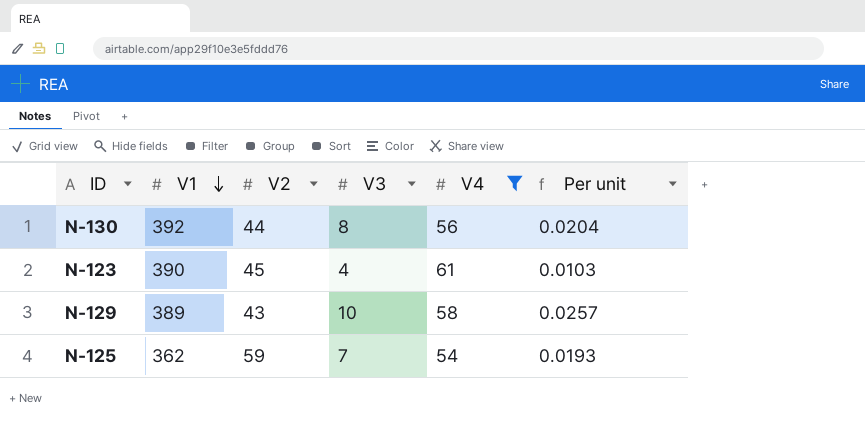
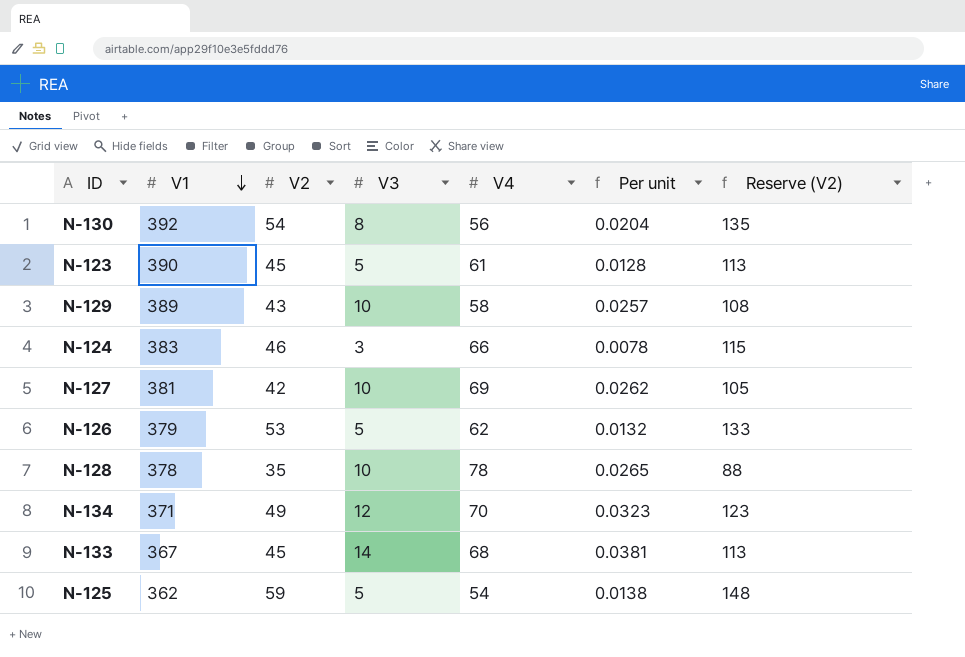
filter: V4 <= 61 -> none
column Reserve (V2) | formula: none -> [V2] * 2.5
N-130 | V2: 44 -> 54
N-123 | V3: 4 -> 5
N-123 | Per unit: 0.0103 -> 0.0128
N-125 | V3: 7 -> 5
N-125 | Per unit: 0.0193 -> 0.0138

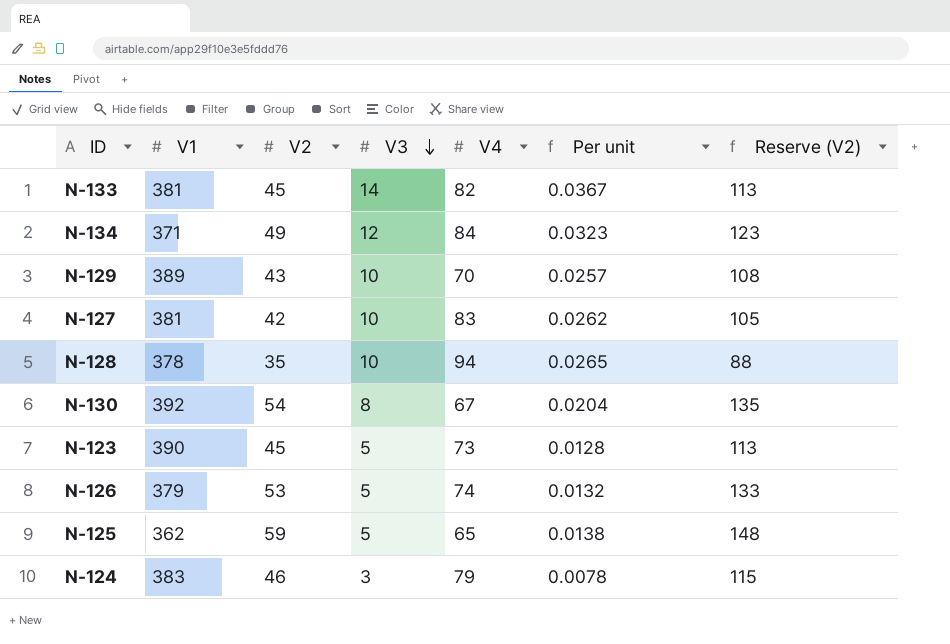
row order: V1 descending -> V3 descending
N-133 | V1: 367 -> 381
N-133 | V4: 68 -> 82
N-133 | Per unit: 0.0381 -> 0.0367
N-134 | V4: 70 -> 84
N-129 | V4: 58 -> 70
N-127 | V4: 69 -> 83
N-128 | V4: 78 -> 94
N-130 | V4: 56 -> 67
N-123 | V4: 61 -> 73
N-126 | V4: 62 -> 74
N-125 | V4: 54 -> 65
N-124 | V4: 66 -> 79

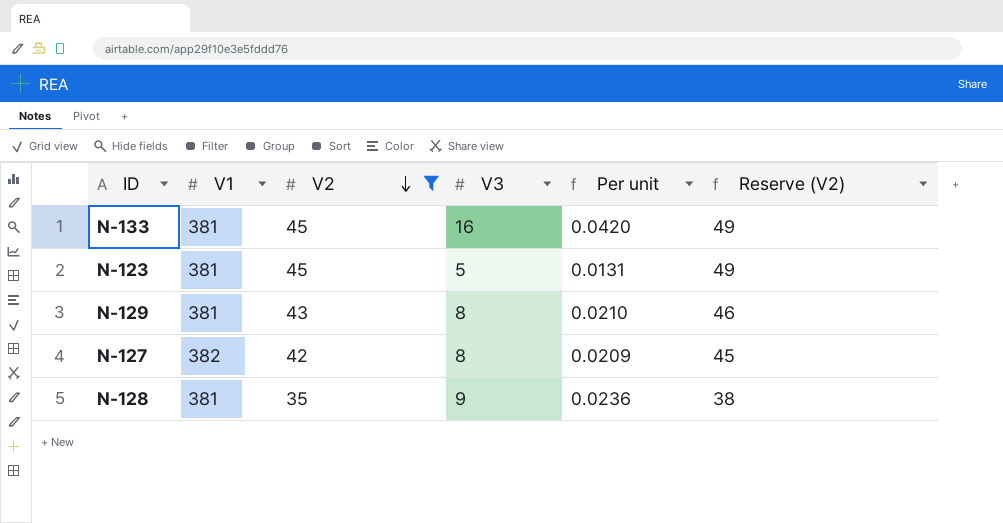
filter: none -> V2 <= 45
row order: V3 descending -> V2 descending
column V4 | position: 5 -> none
column Reserve (V2) | formula: [V2] * 2.5 -> [V2] * 1.08
N-133 | V3: 14 -> 16
N-133 | Per unit: 0.0367 -> 0.0420
N-123 | V1: 390 -> 381
N-123 | Per unit: 0.0128 -> 0.0131
N-129 | V1: 389 -> 381
N-129 | V3: 10 -> 8
N-129 | Per unit: 0.0257 -> 0.0210
N-127 | V1: 381 -> 382
N-127 | V3: 10 -> 8
N-127 | Per unit: 0.0262 -> 0.0209
N-128 | V1: 378 -> 381
N-128 | V3: 10 -> 9
N-128 | Per unit: 0.0265 -> 0.0236

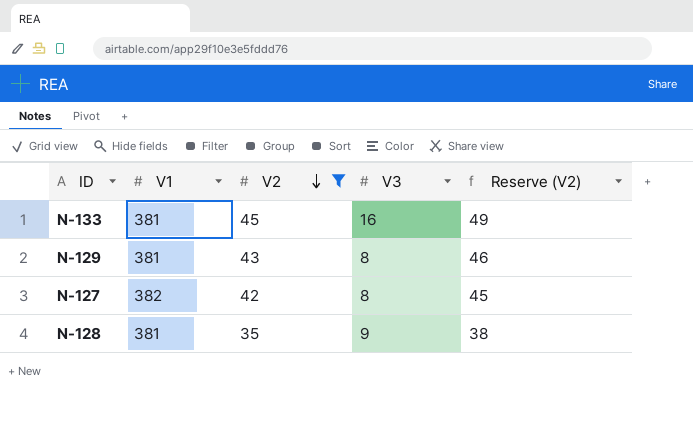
column Per unit | formula: [V3] / [V1] -> none
row N-123: 381 | 45 | 5 | 0.0131 | 49 -> none

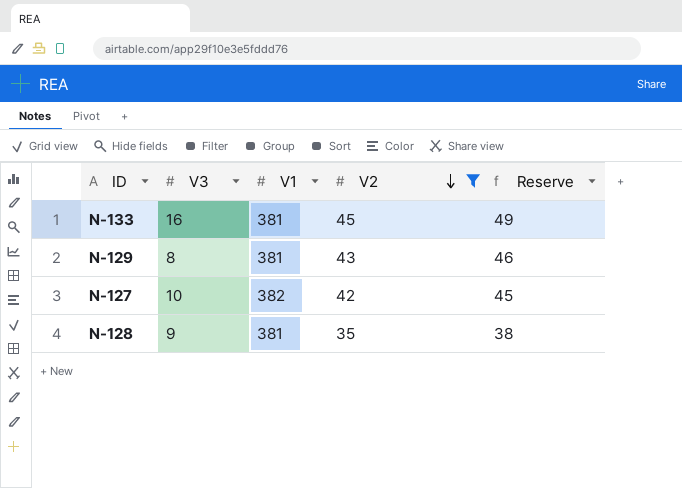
column V3 | position: 4 -> 2
column name: Reserve (V2) -> Reserve
N-127 | V3: 8 -> 10

